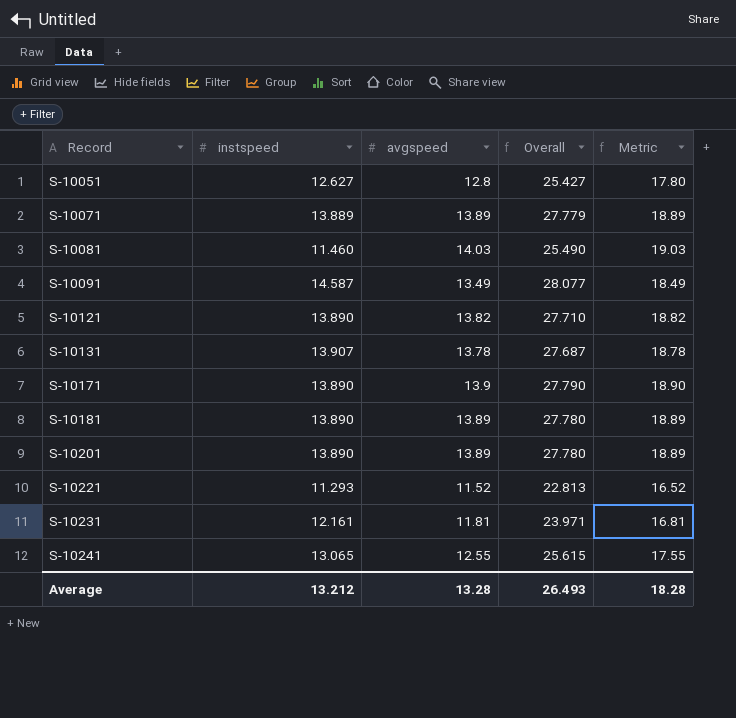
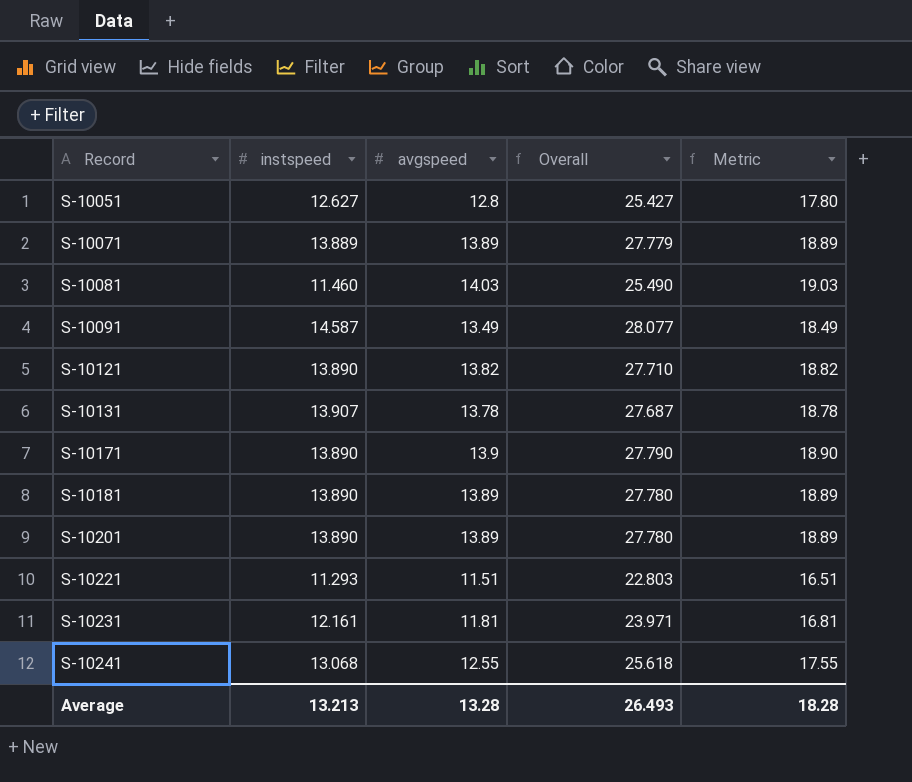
S-10221 | avgspeed: 11.52 -> 11.51
S-10221 | Overall: 22.813 -> 22.803
S-10221 | Metric: 16.52 -> 16.51
S-10241 | instspeed: 13.065 -> 13.068
S-10241 | Overall: 25.615 -> 25.618
Average | instspeed: 13.212 -> 13.213

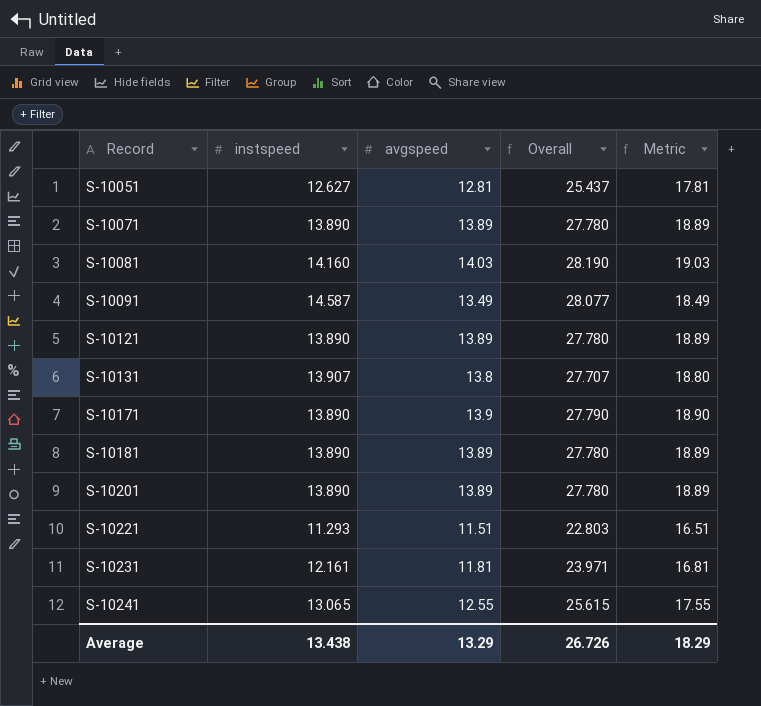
S-10051 | avgspeed: 12.8 -> 12.81
S-10051 | Overall: 25.427 -> 25.437
S-10051 | Metric: 17.80 -> 17.81
S-10071 | instspeed: 13.889 -> 13.890
S-10071 | Overall: 27.779 -> 27.780
S-10081 | instspeed: 11.460 -> 14.160
S-10081 | Overall: 25.490 -> 28.190
S-10121 | avgspeed: 13.82 -> 13.89
S-10121 | Overall: 27.710 -> 27.780
S-10121 | Metric: 18.82 -> 18.89
S-10131 | avgspeed: 13.78 -> 13.8
S-10131 | Overall: 27.687 -> 27.707
S-10131 | Metric: 18.78 -> 18.80
S-10241 | instspeed: 13.068 -> 13.065
S-10241 | Overall: 25.618 -> 25.615
Average | instspeed: 13.213 -> 13.438
Average | avgspeed: 13.28 -> 13.29
Average | Overall: 26.493 -> 26.726
Average | Metric: 18.28 -> 18.29

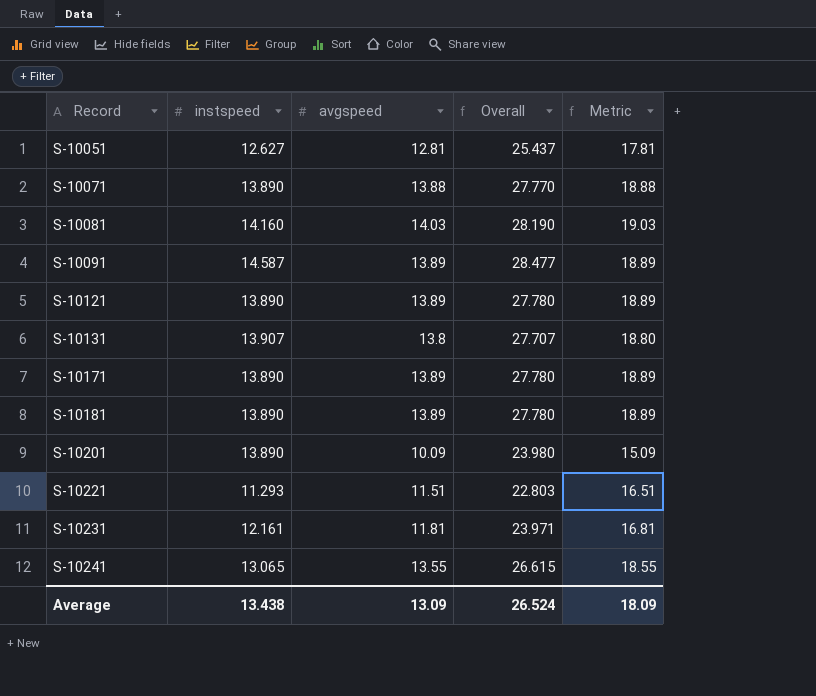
S-10071 | avgspeed: 13.89 -> 13.88
S-10071 | Overall: 27.780 -> 27.770
S-10071 | Metric: 18.89 -> 18.88
S-10091 | avgspeed: 13.49 -> 13.89
S-10091 | Overall: 28.077 -> 28.477
S-10091 | Metric: 18.49 -> 18.89
S-10171 | avgspeed: 13.9 -> 13.89
S-10171 | Overall: 27.790 -> 27.780
S-10171 | Metric: 18.90 -> 18.89
S-10201 | avgspeed: 13.89 -> 10.09
S-10201 | Overall: 27.780 -> 23.980
S-10201 | Metric: 18.89 -> 15.09
S-10241 | avgspeed: 12.55 -> 13.55
S-10241 | Overall: 25.615 -> 26.615
S-10241 | Metric: 17.55 -> 18.55
Average | avgspeed: 13.29 -> 13.09
Average | Overall: 26.726 -> 26.524
Average | Metric: 18.29 -> 18.09

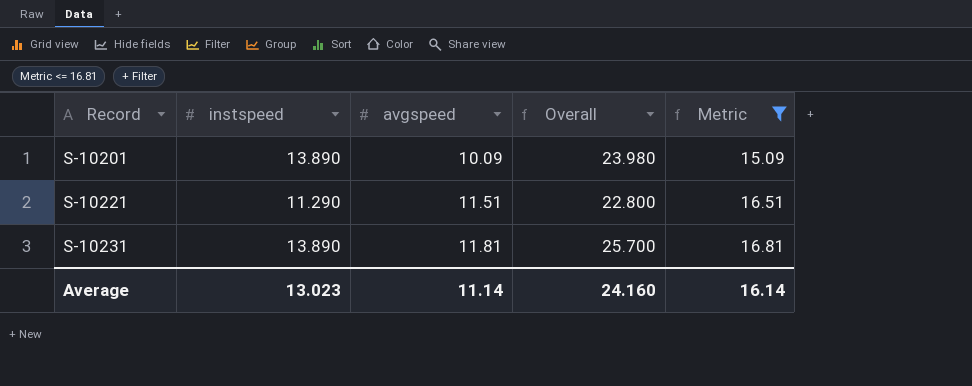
filter: none -> Metric <= 16.81
S-10221 | instspeed: 11.293 -> 11.290
S-10221 | Overall: 22.803 -> 22.800
S-10231 | instspeed: 12.161 -> 13.890
S-10231 | Overall: 23.971 -> 25.700
Average | instspeed: 13.438 -> 13.023
Average | avgspeed: 13.09 -> 11.14
Average | Overall: 26.524 -> 24.160
Average | Metric: 18.09 -> 16.14

